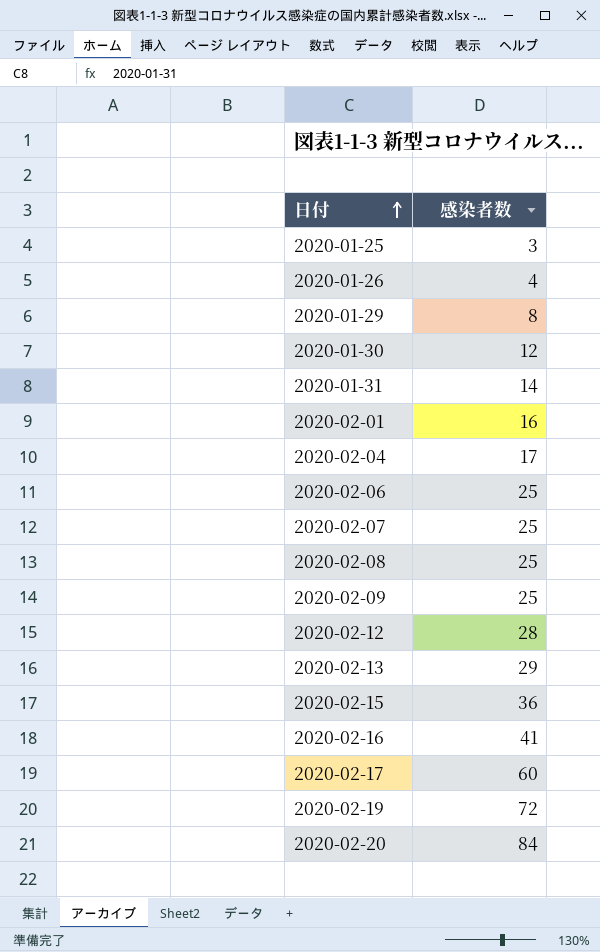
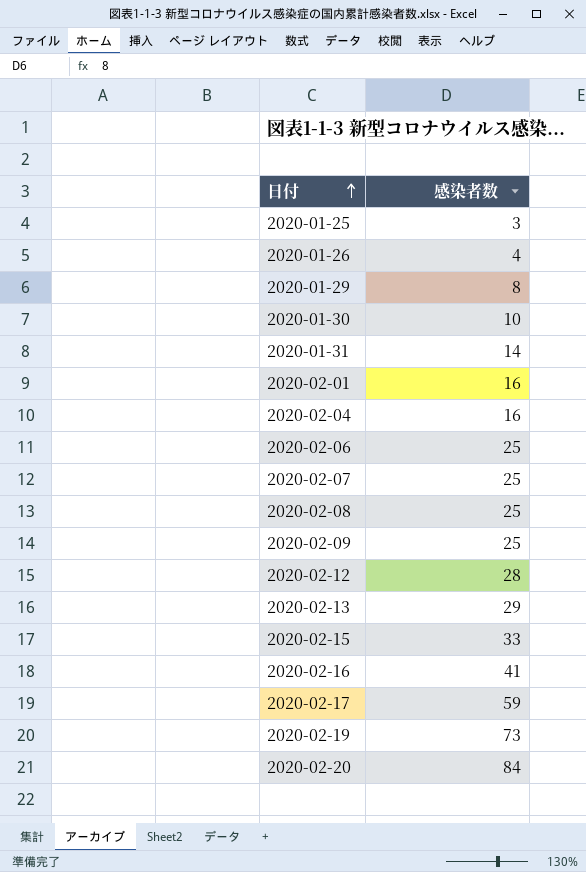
2020-01-30 | 感染者数: 12 -> 10
2020-02-04 | 感染者数: 17 -> 16
2020-02-15 | 感染者数: 36 -> 33
2020-02-17 | 感染者数: 60 -> 59
2020-02-19 | 感染者数: 72 -> 73

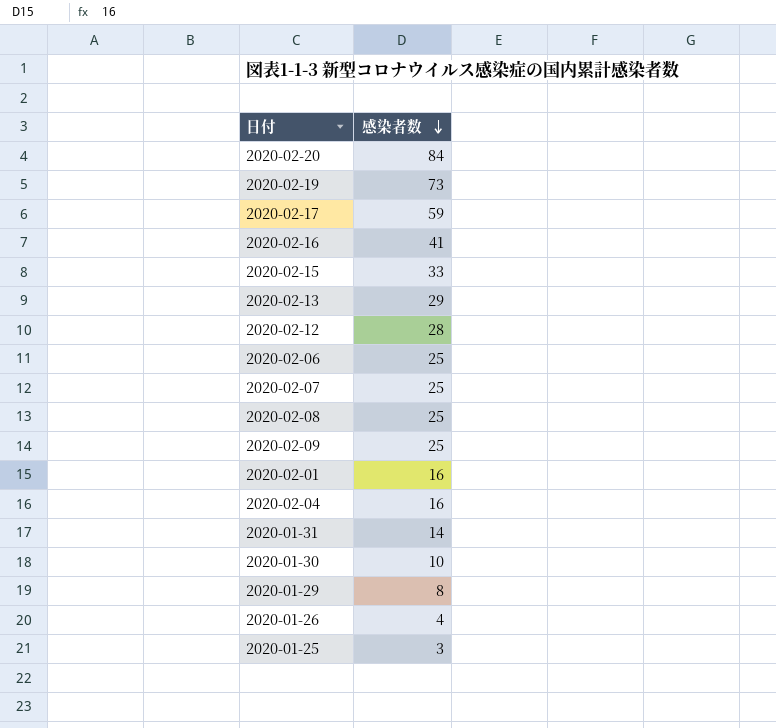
row order: 日付 ascending -> 感染者数 descending

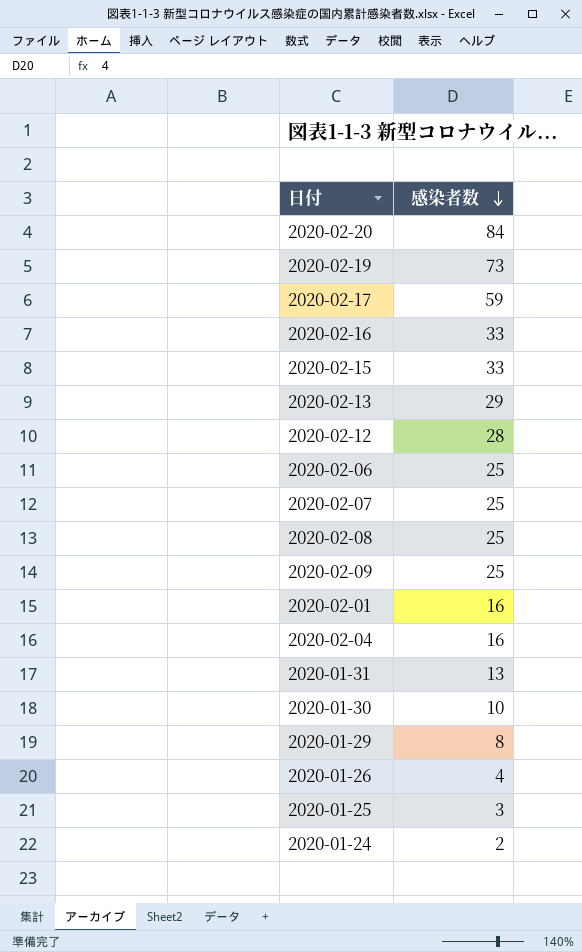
2020-02-16 | 感染者数: 41 -> 33
2020-01-31 | 感染者数: 14 -> 13
row 2020-01-24: none -> 2

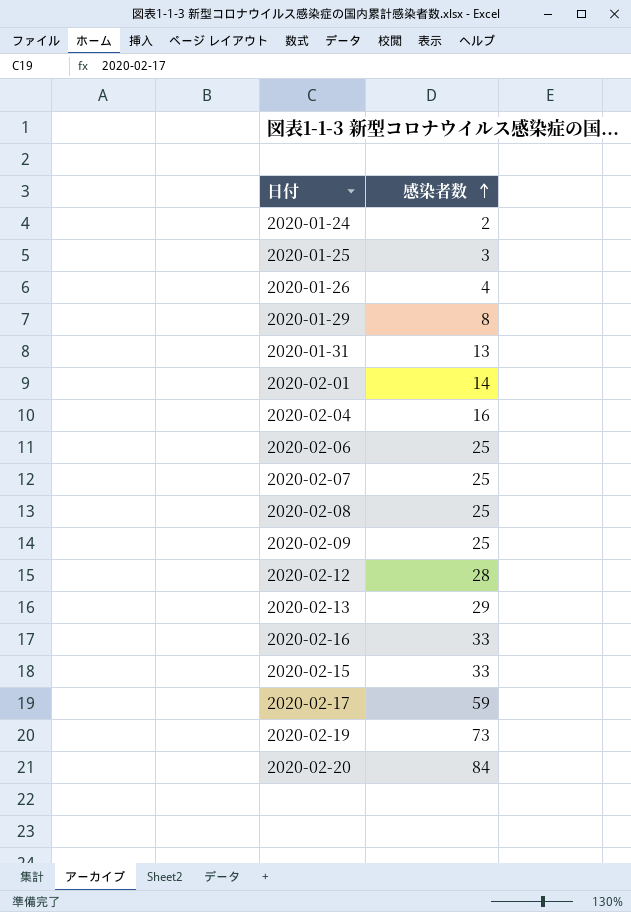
row order: 感染者数 descending -> 感染者数 ascending
row 2020-01-30: 10 -> none
2020-02-01 | 感染者数: 16 -> 14

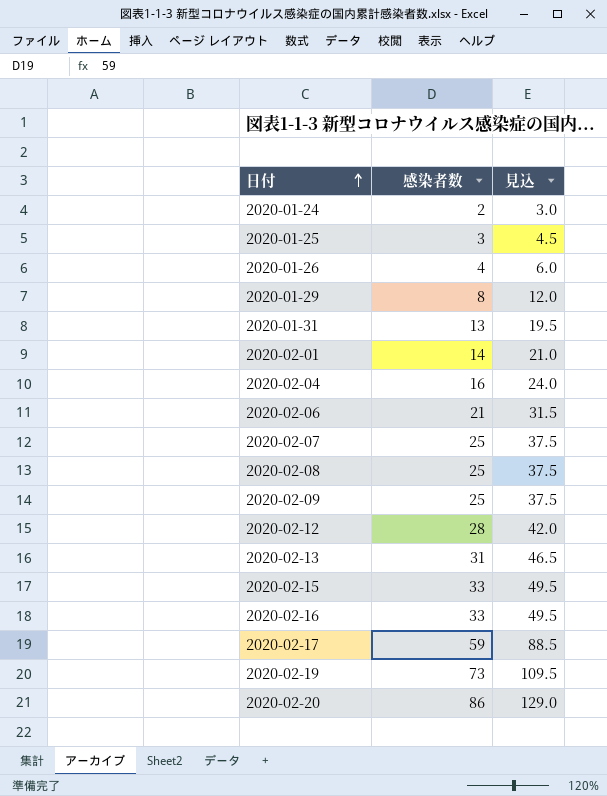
row order: 感染者数 ascending -> 日付 ascending
column 見込 | formula: none -> [感染者数] * 1.5
2020-02-06 | 感染者数: 25 -> 21
2020-02-13 | 感染者数: 29 -> 31
2020-02-20 | 感染者数: 84 -> 86

